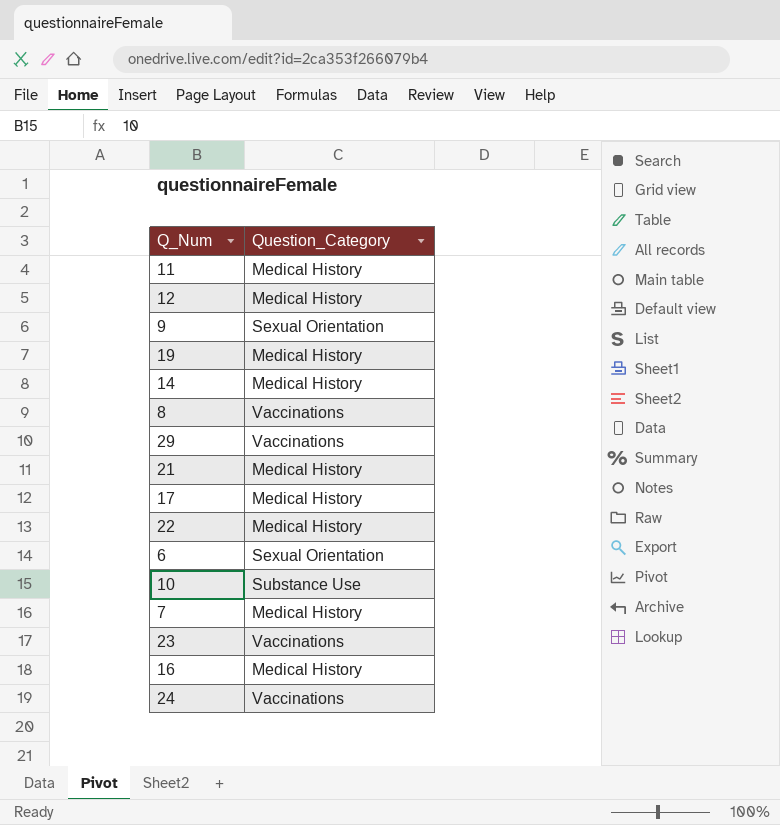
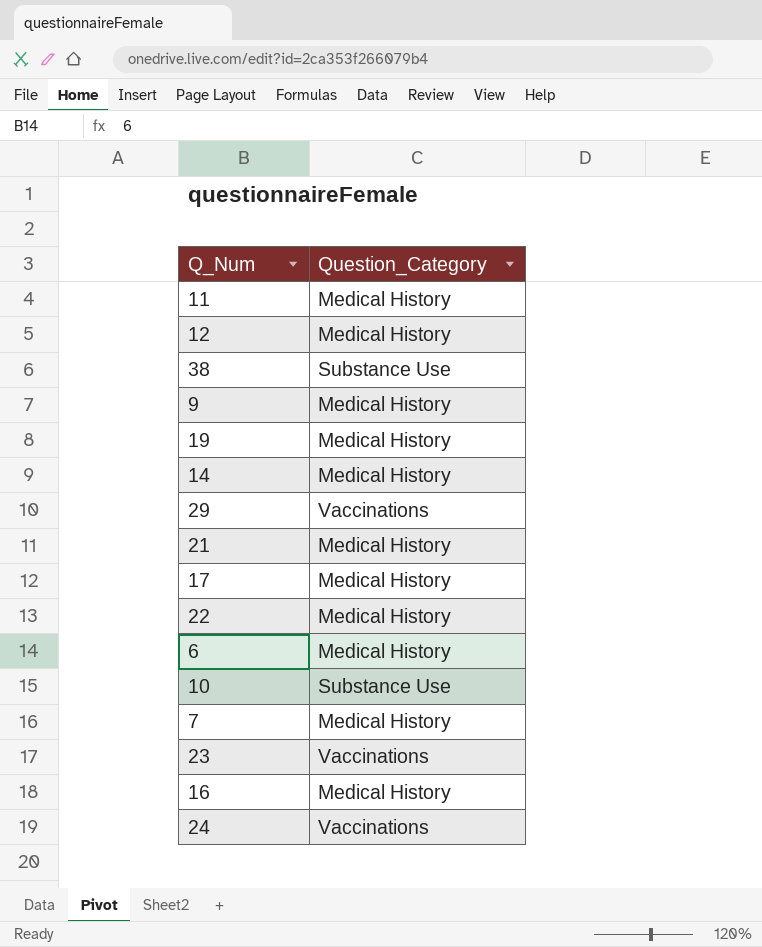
row 8: Vaccinations -> none
row 38: none -> Substance Use
9 | Question_Category: Sexual Orientation -> Medical History
6 | Question_Category: Sexual Orientation -> Medical History

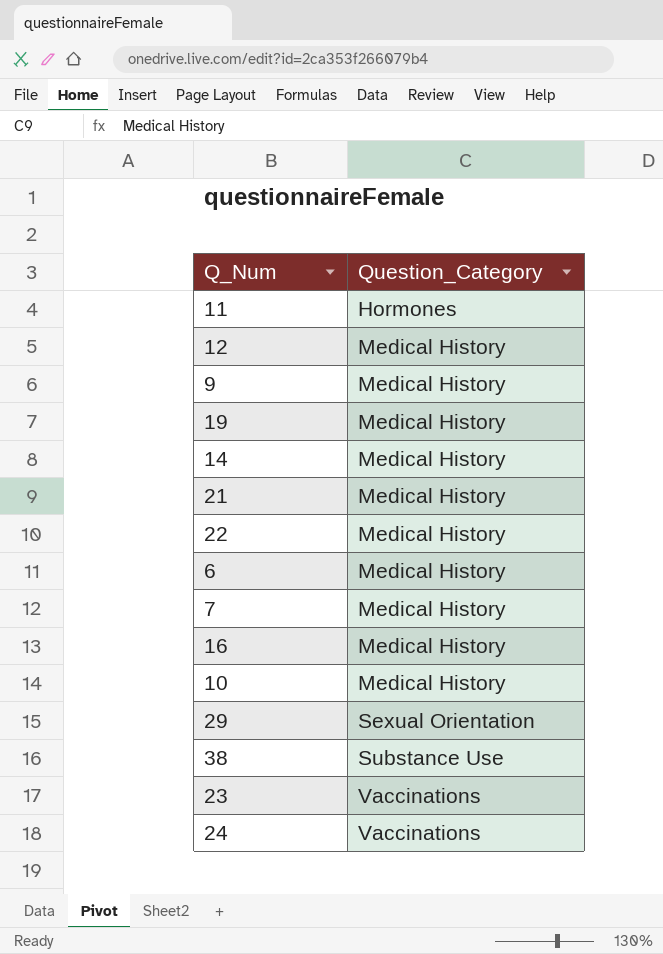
row order: none -> Question_Category ascending
row 17: Medical History -> none
11 | Question_Category: Medical History -> Hormones
10 | Question_Category: Substance Use -> Medical History
29 | Question_Category: Vaccinations -> Sexual Orientation

